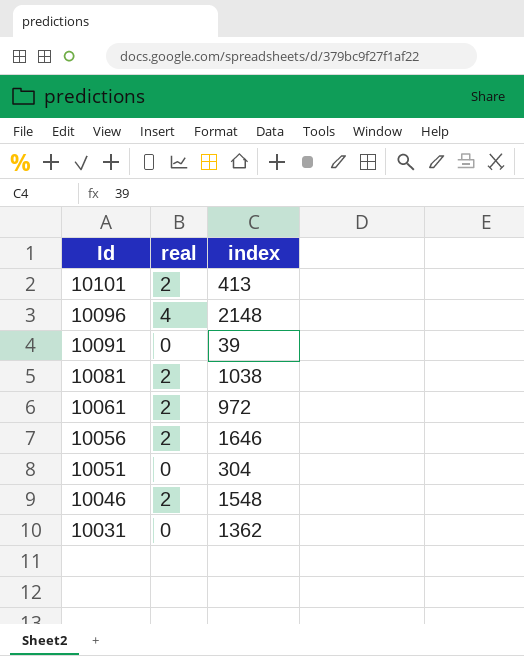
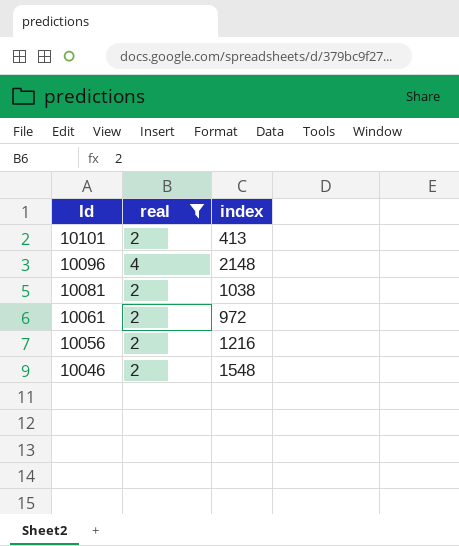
filter: none -> real != 0
10056 | index: 1646 -> 1216

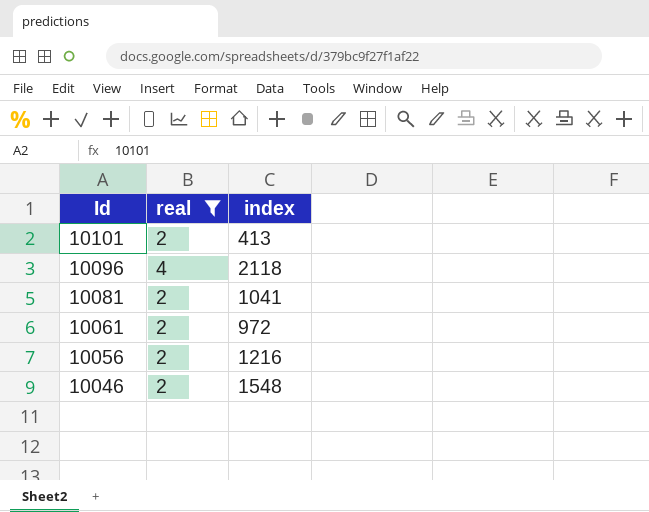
10096 | index: 2148 -> 2118
10081 | index: 1038 -> 1041

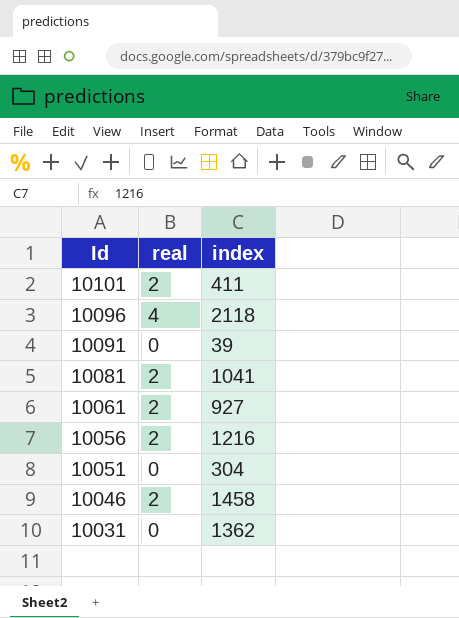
filter: real != 0 -> none
10101 | index: 413 -> 411
10061 | index: 972 -> 927
10046 | index: 1548 -> 1458

